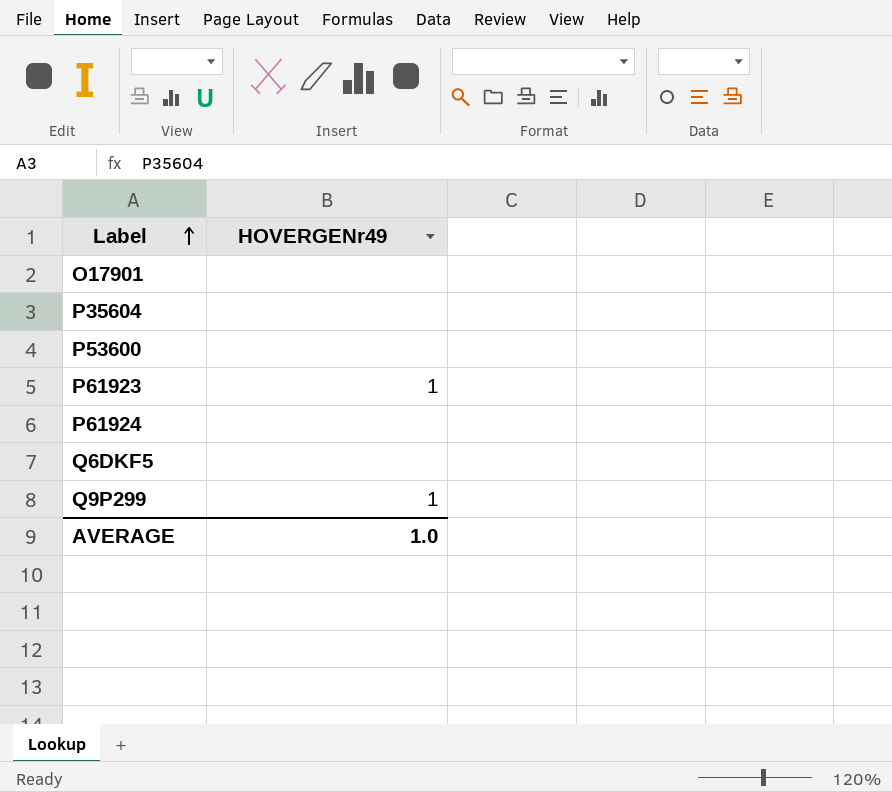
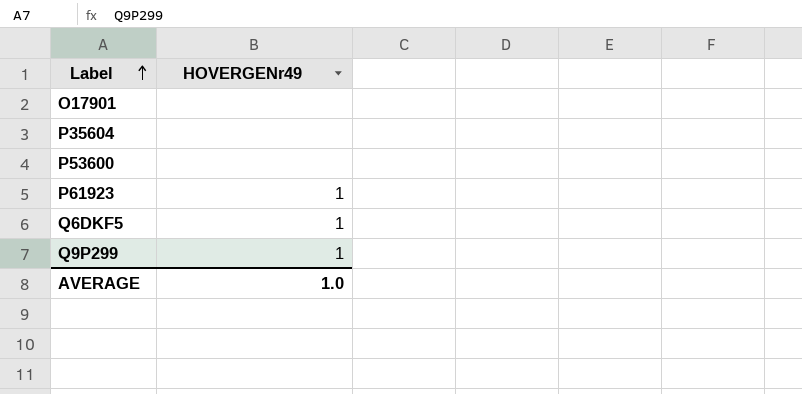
row P61924: none -> none
Q6DKF5 | HOVERGENr49: none -> 1

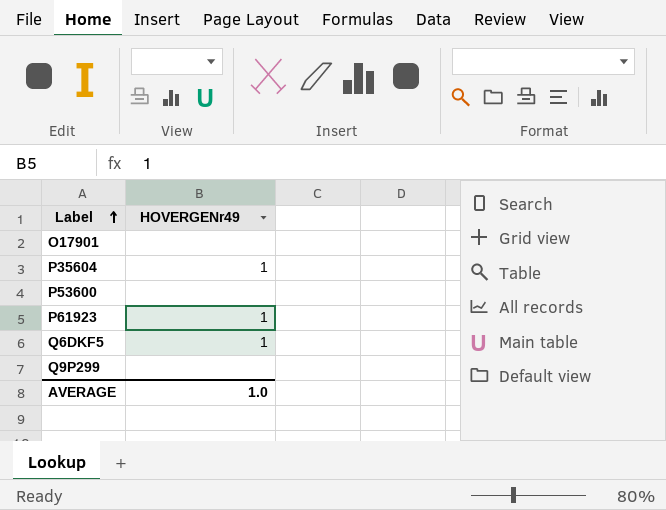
P35604 | HOVERGENr49: none -> 1
Q9P299 | HOVERGENr49: 1 -> none

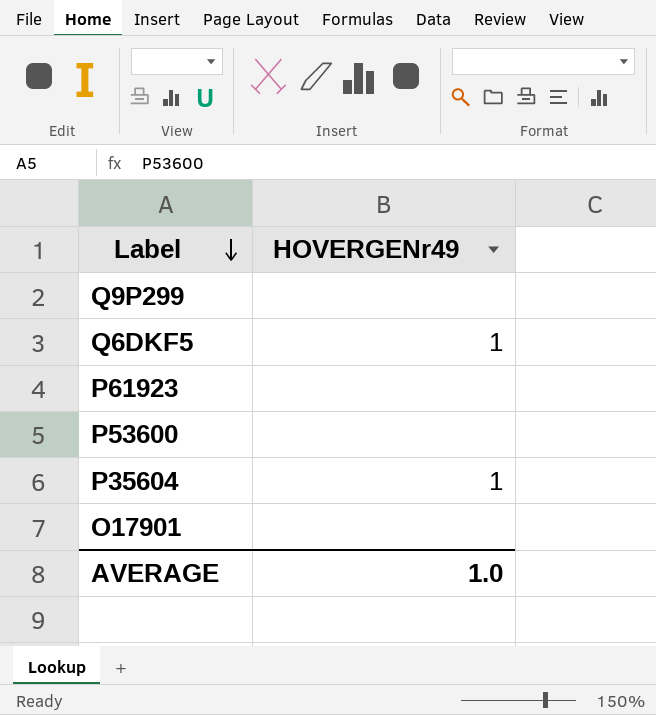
row order: Label ascending -> Label descending
P61923 | HOVERGENr49: 1 -> none

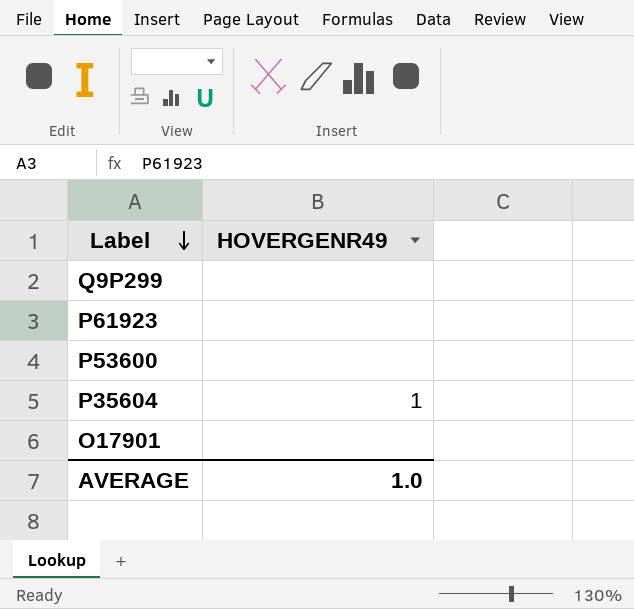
column name: HOVERGENr49 -> HOVERGENR49
row Q6DKF5: 1 -> none

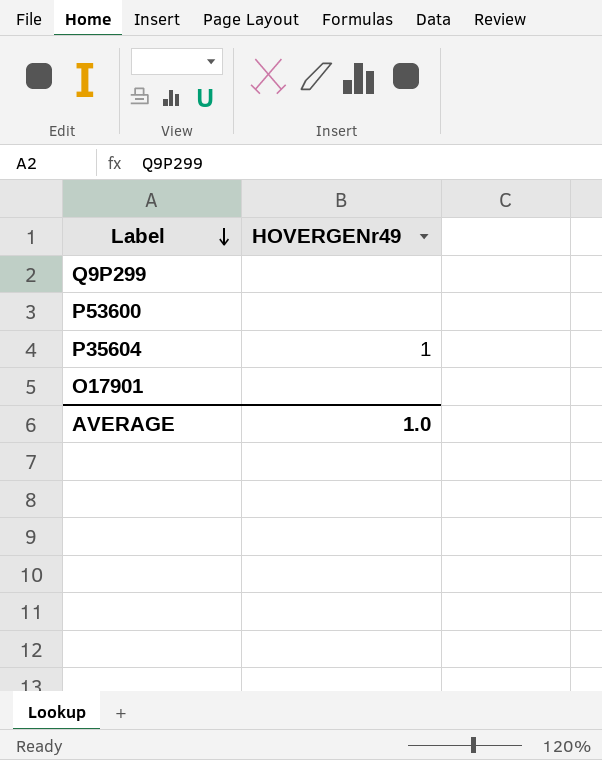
column name: HOVERGENR49 -> HOVERGENr49
row P61923: none -> none

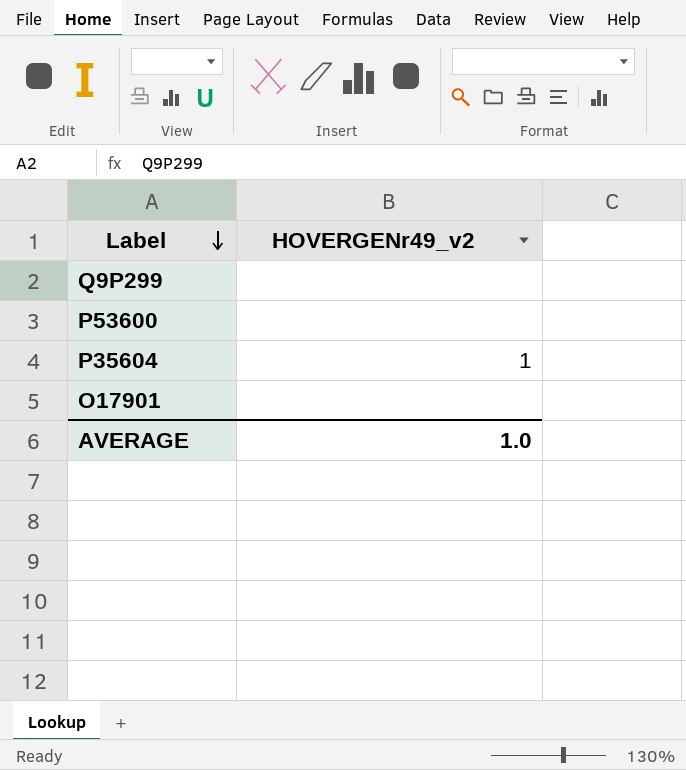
column name: HOVERGENr49 -> HOVERGENr49_v2

